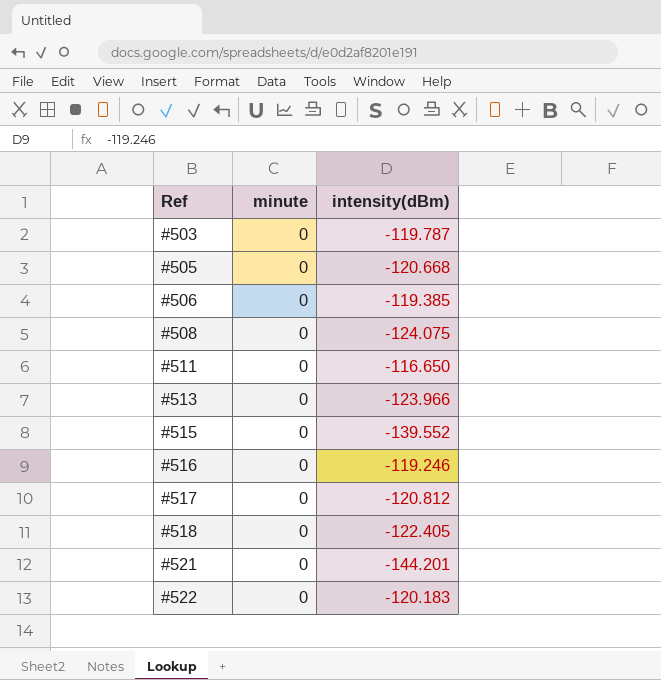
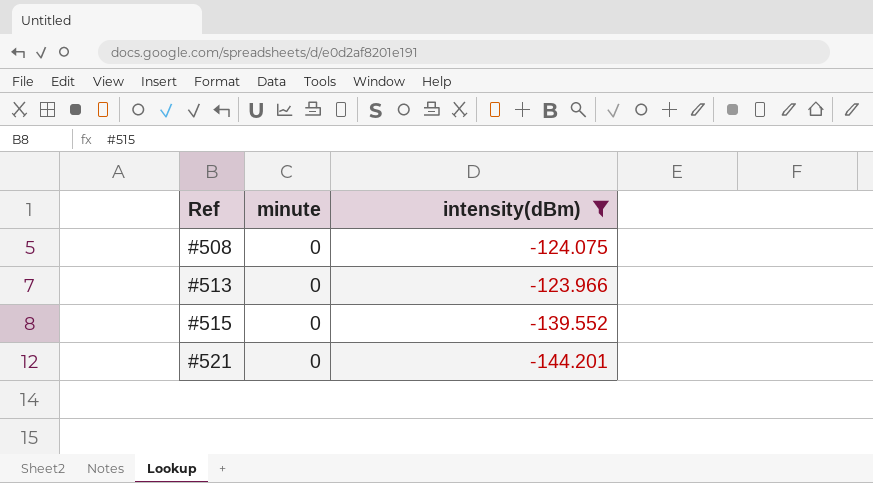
filter: none -> intensity(dBm) <= -123.966

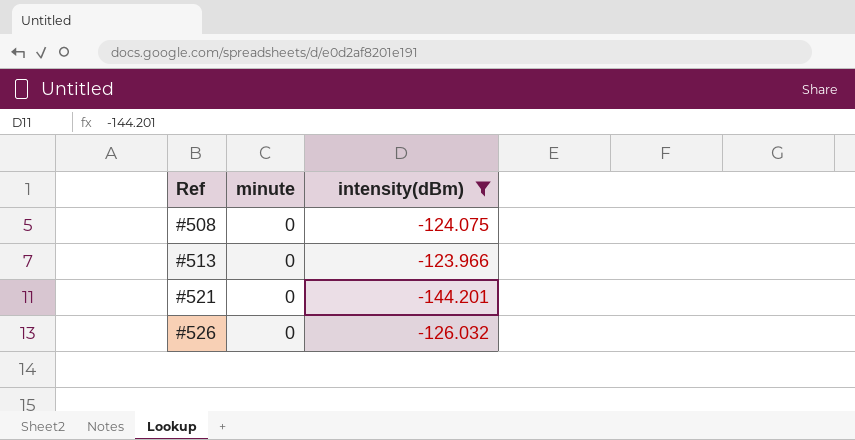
row #515: 0 | -139.552 -> none
row #526: none -> 0 | -126.032

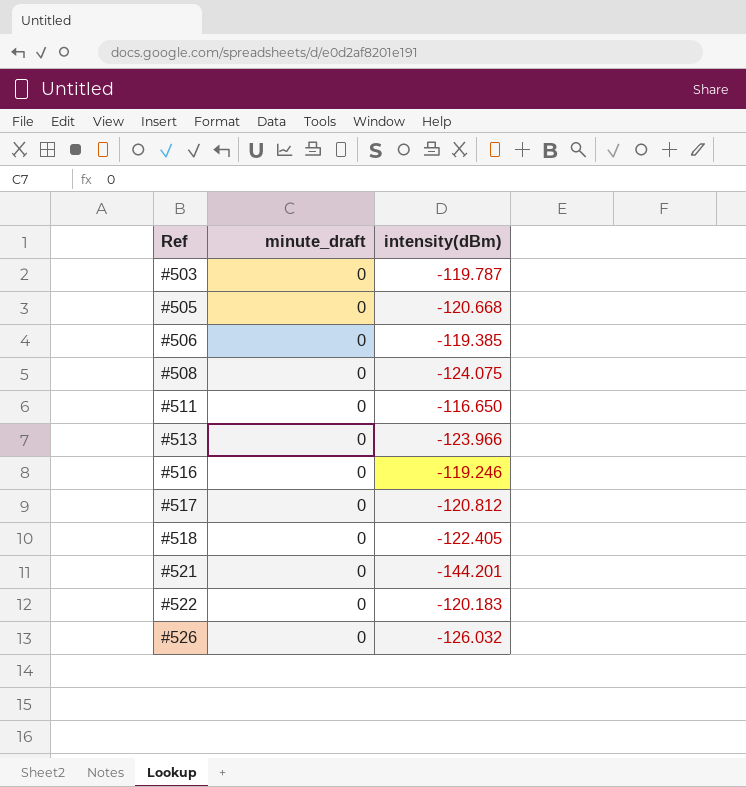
filter: intensity(dBm) <= -123.966 -> none
column name: minute -> minute_draft

